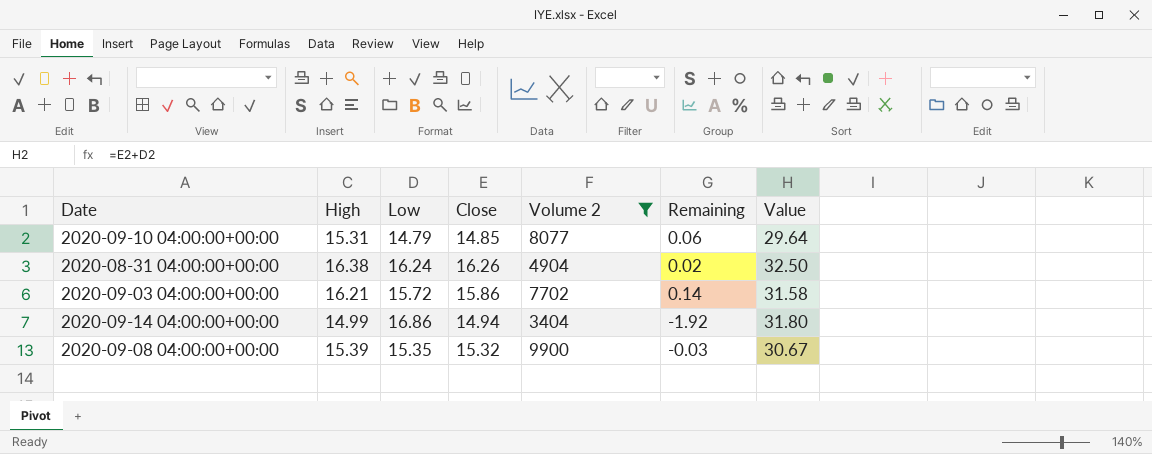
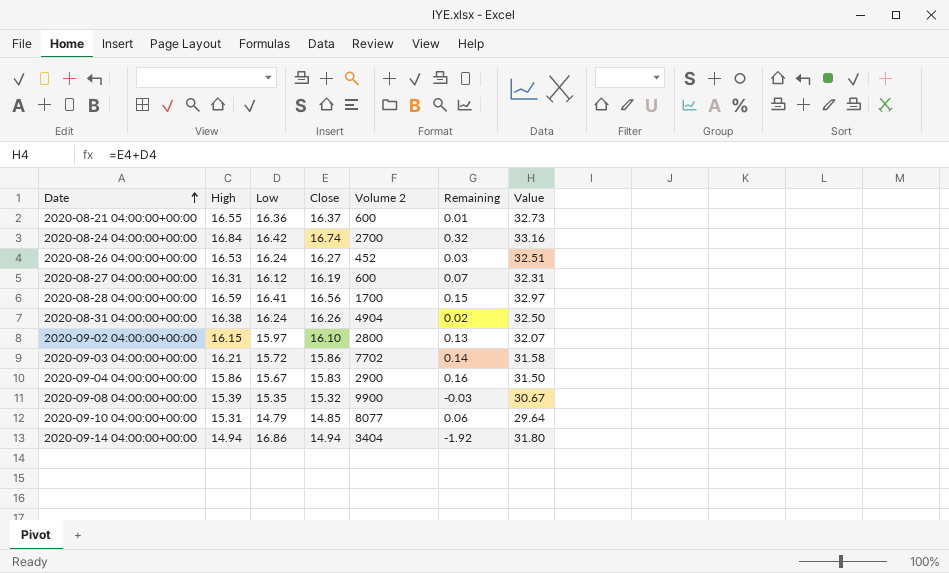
filter: Volume 2 >= 3404 -> none
row order: none -> Date ascending
2020-09-14 04:00:00+00:00 | High: 14.99 -> 14.94

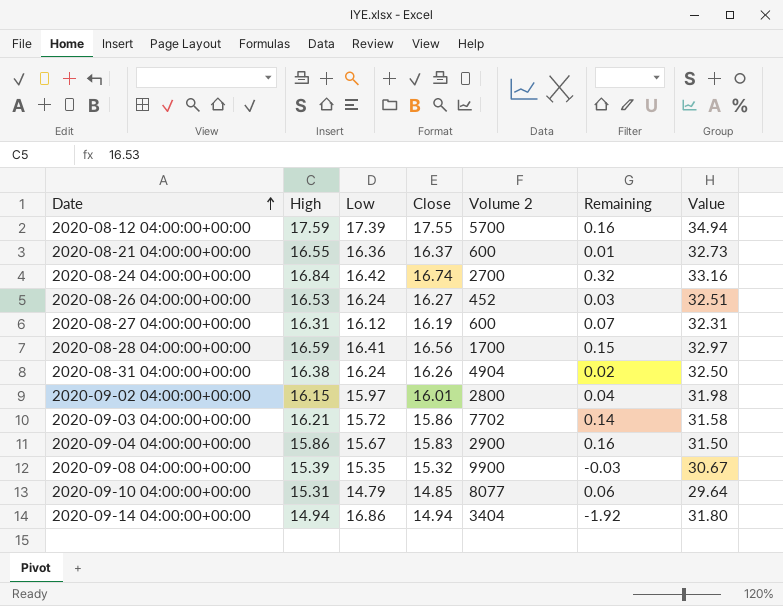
row 2020-08-12 04:00:00+00:00: none -> 17.59 | 17.39 | 17.55 | 5700 | 0.16 | 34.94
2020-09-02 04:00:00+00:00 | Close: 16.10 -> 16.01
2020-09-02 04:00:00+00:00 | Remaining: 0.13 -> 0.04
2020-09-02 04:00:00+00:00 | Value: 32.07 -> 31.98

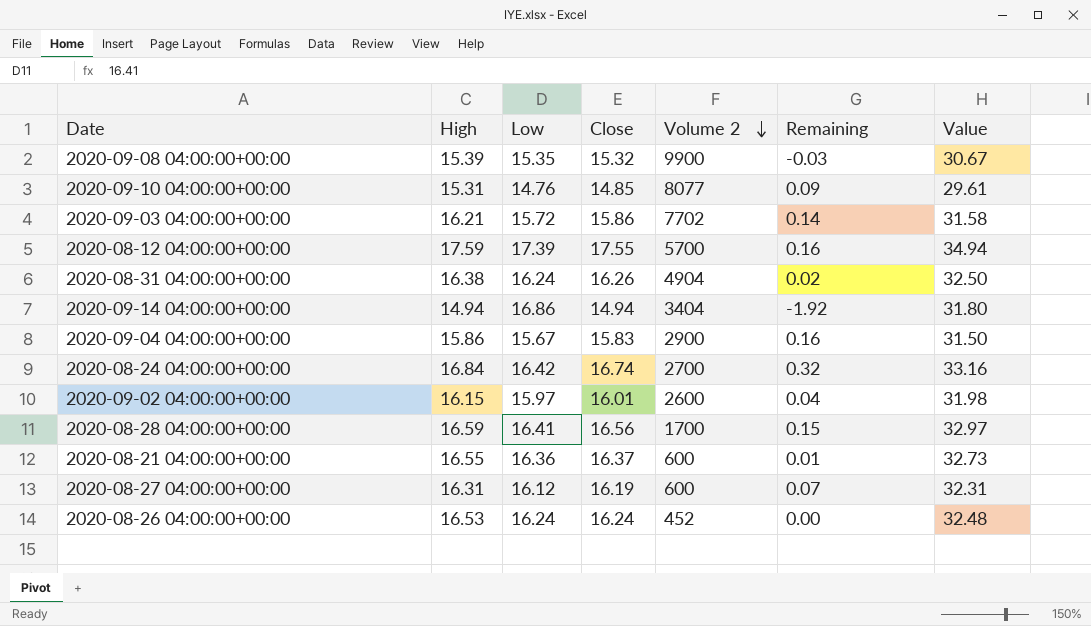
row order: Date ascending -> Volume 2 descending
2020-09-10 04:00:00+00:00 | Low: 14.79 -> 14.76
2020-09-10 04:00:00+00:00 | Remaining: 0.06 -> 0.09
2020-09-10 04:00:00+00:00 | Value: 29.64 -> 29.61
2020-09-02 04:00:00+00:00 | Volume 2: 2800 -> 2600
2020-08-26 04:00:00+00:00 | Close: 16.27 -> 16.24
2020-08-26 04:00:00+00:00 | Remaining: 0.03 -> 0.00
2020-08-26 04:00:00+00:00 | Value: 32.51 -> 32.48

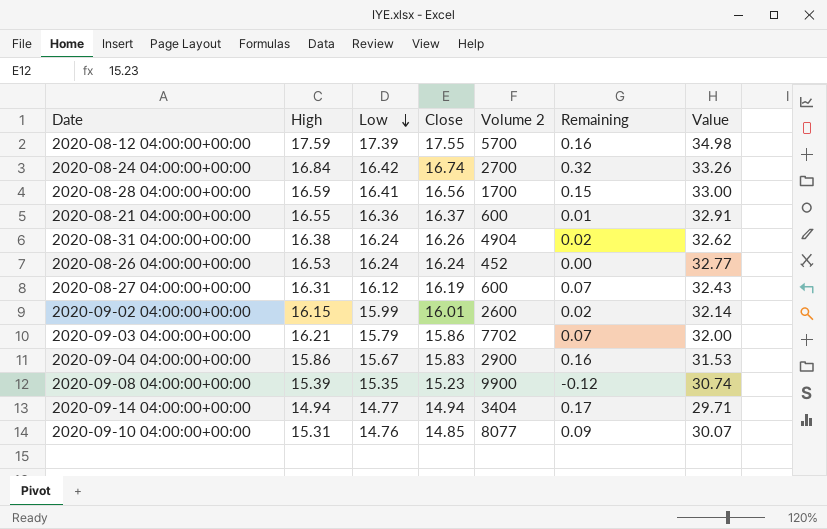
row order: Volume 2 descending -> Low descending
column Value | formula: [Low] + [Close] -> [High] + [Low]
2020-09-02 04:00:00+00:00 | Low: 15.97 -> 15.99
2020-09-02 04:00:00+00:00 | Remaining: 0.04 -> 0.02
2020-09-03 04:00:00+00:00 | Low: 15.72 -> 15.79
2020-09-03 04:00:00+00:00 | Remaining: 0.14 -> 0.07
2020-09-08 04:00:00+00:00 | Close: 15.32 -> 15.23
2020-09-08 04:00:00+00:00 | Remaining: -0.03 -> -0.12
2020-09-14 04:00:00+00:00 | Low: 16.86 -> 14.77
2020-09-14 04:00:00+00:00 | Remaining: -1.92 -> 0.17

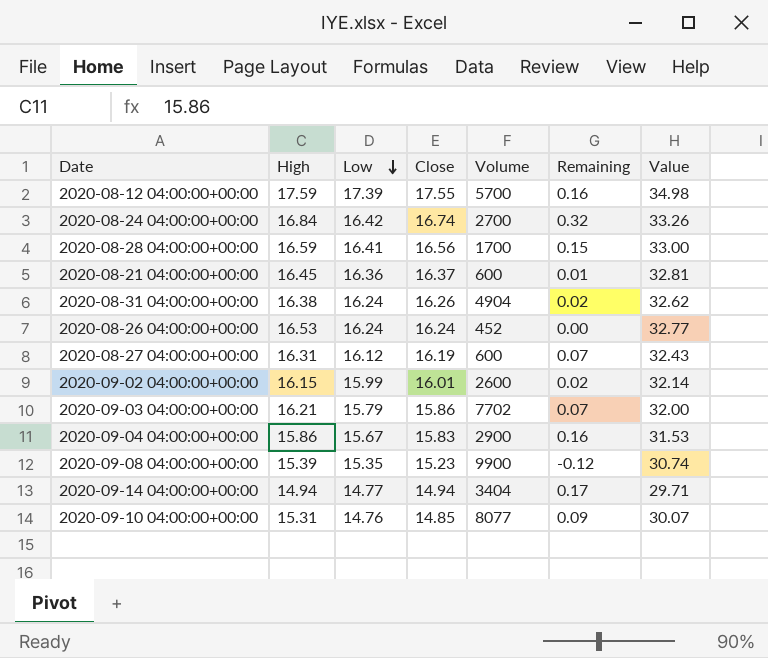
column name: Volume 2 -> Volume
2020-08-21 04:00:00+00:00 | High: 16.55 -> 16.45
2020-08-21 04:00:00+00:00 | Value: 32.91 -> 32.81

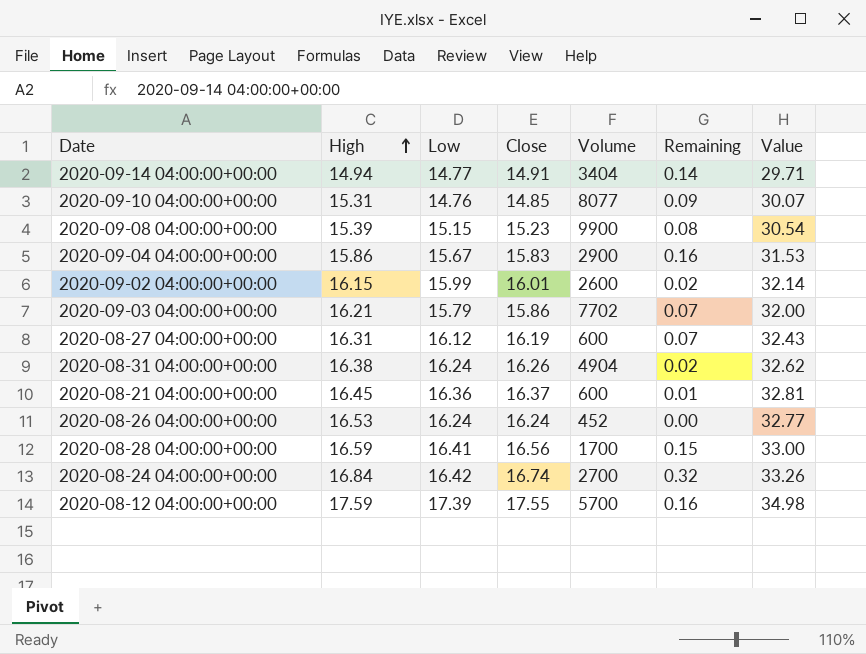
row order: Low descending -> High ascending
2020-09-14 04:00:00+00:00 | Close: 14.94 -> 14.91
2020-09-14 04:00:00+00:00 | Remaining: 0.17 -> 0.14
2020-09-08 04:00:00+00:00 | Low: 15.35 -> 15.15
2020-09-08 04:00:00+00:00 | Remaining: -0.12 -> 0.08
2020-09-08 04:00:00+00:00 | Value: 30.74 -> 30.54

